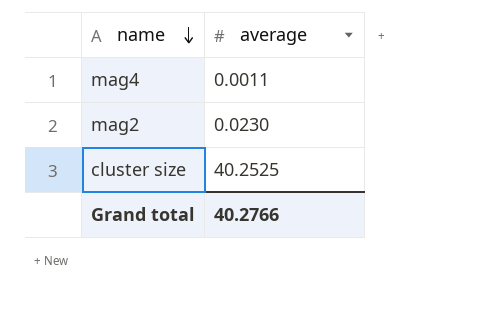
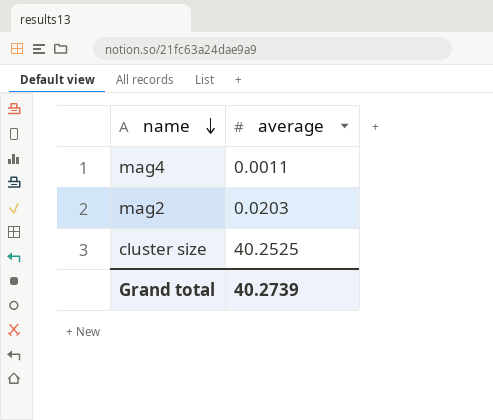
mag2 | average: 0.0230 -> 0.0203
Grand total | average: 40.2766 -> 40.2739

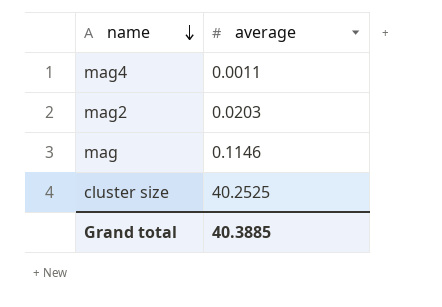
row mag: none -> 0.1146
Grand total | average: 40.2739 -> 40.3885

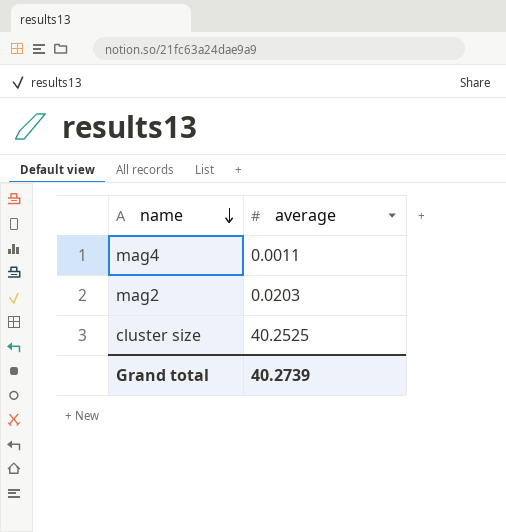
row mag: 0.1146 -> none
Grand total | average: 40.3885 -> 40.2739

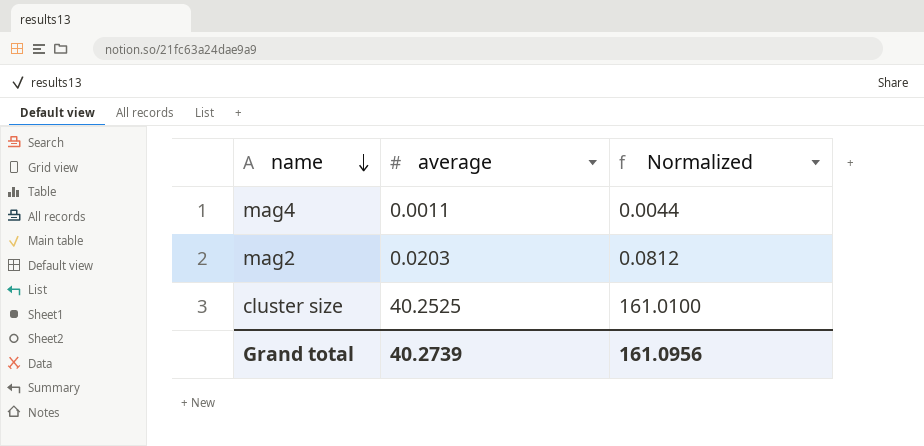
column Normalized | formula: none -> [average] * 4

